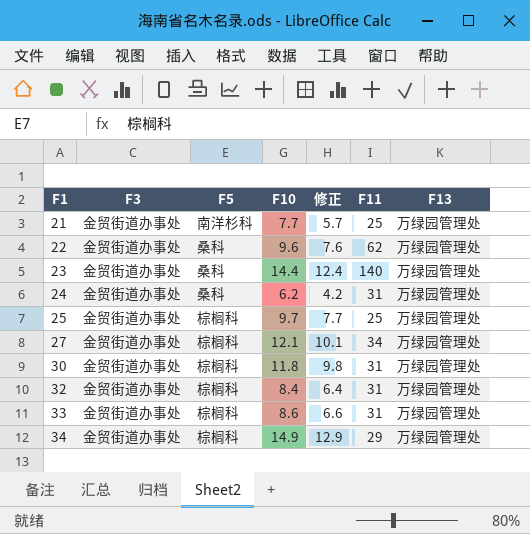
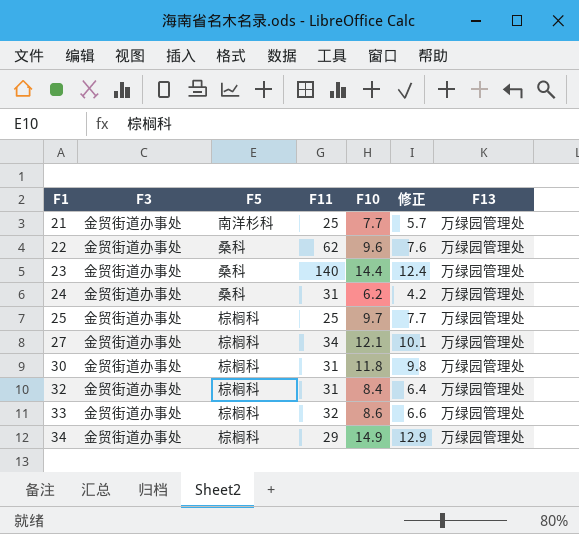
column F11 | position: 6 -> 4
33 | F11: 31 -> 32

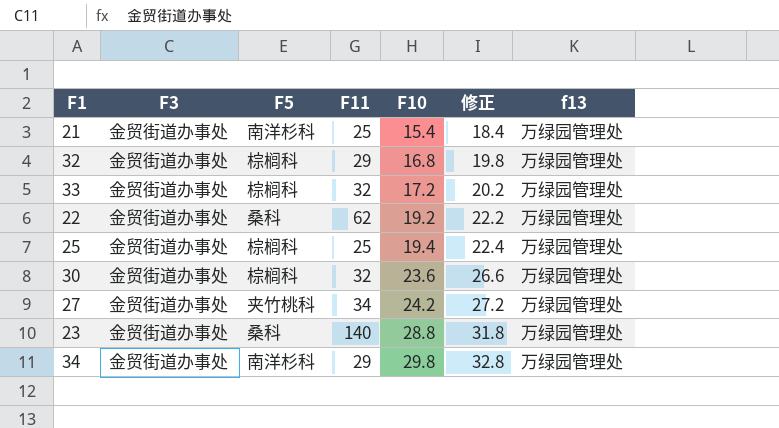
row order: F1 ascending -> F10 ascending
column 修正 | formula: [F10] - 2 -> [F10] + 3
column name: F13 -> f13
row 24: 金贸街道办事处 | 桑科 | 31 | 6.2 | 4.2 | 万绿园管理处 -> none
21 | F10: 7.7 -> 15.4
32 | F11: 31 -> 29
32 | F10: 8.4 -> 16.8
33 | F10: 8.6 -> 17.2
22 | F10: 9.6 -> 19.2
25 | F10: 9.7 -> 19.4
30 | F11: 31 -> 32
30 | F10: 11.8 -> 23.6
27 | F5: 棕榈科 -> 夹竹桃科
27 | F10: 12.1 -> 24.2
23 | F10: 14.4 -> 28.8
34 | F5: 棕榈科 -> 南洋杉科
34 | F10: 14.9 -> 29.8

